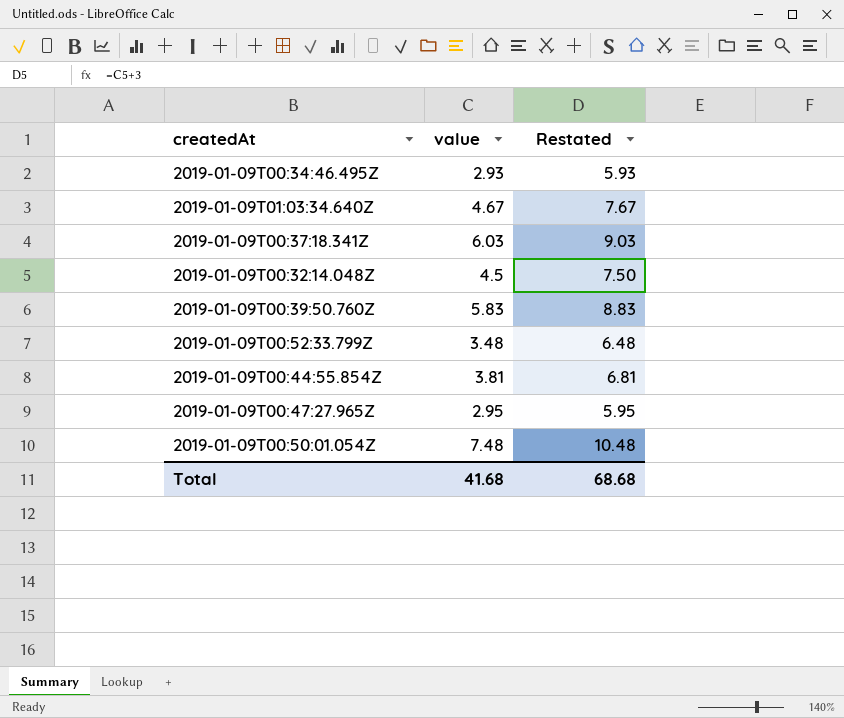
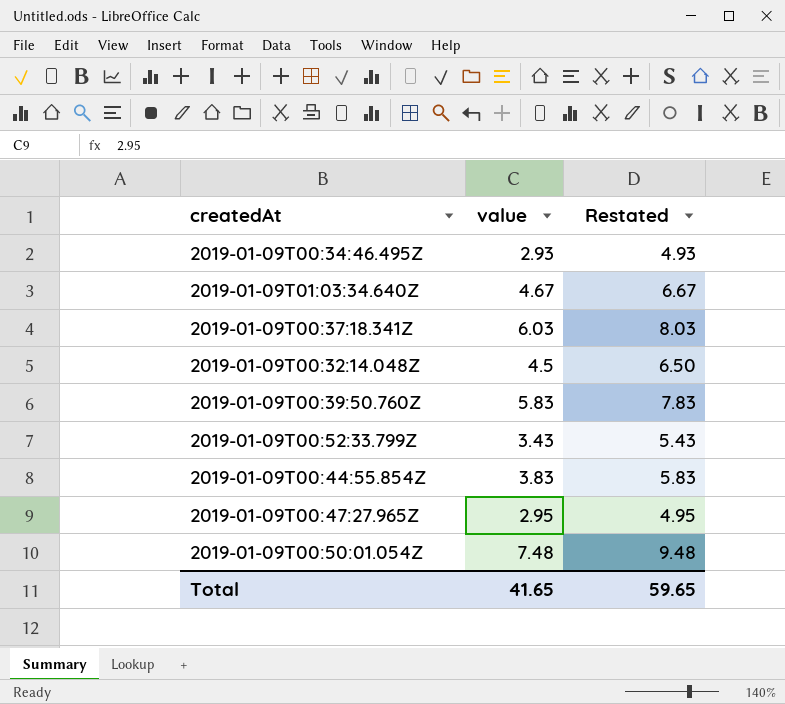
column Restated | formula: [value] + 3 -> [value] + 2
2019-01-09T00:52:33.799Z | value: 3.48 -> 3.43
2019-01-09T00:44:55.854Z | value: 3.81 -> 3.83
Total | value: 41.68 -> 41.65
Total | Restated: 68.68 -> 59.65

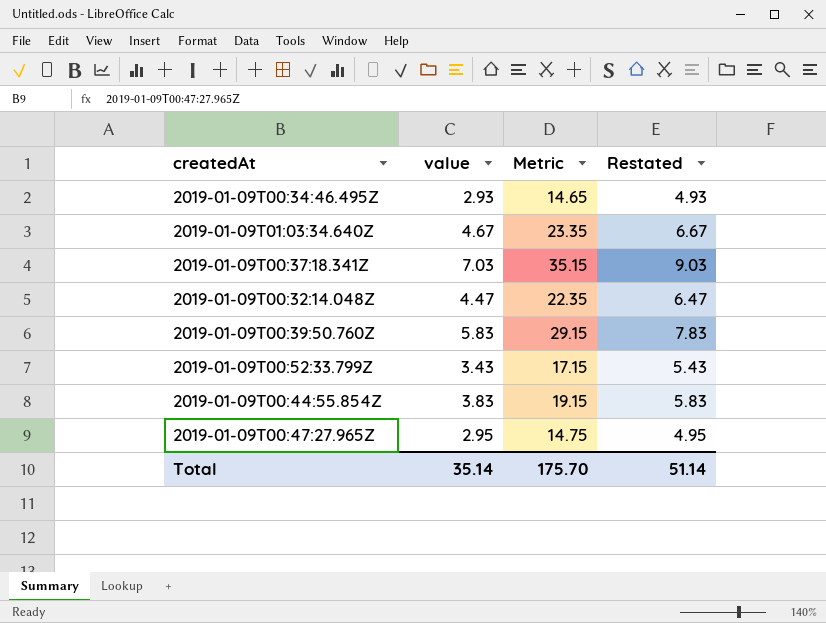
column Metric | formula: none -> [value] * 5
row 2019-01-09T00:50:01.054Z: 7.48 | 9.48 -> none
2019-01-09T00:37:18.341Z | value: 6.03 -> 7.03
2019-01-09T00:37:18.341Z | Restated: 8.03 -> 9.03
2019-01-09T00:32:14.048Z | value: 4.5 -> 4.47
2019-01-09T00:32:14.048Z | Restated: 6.50 -> 6.47
Total | value: 41.65 -> 35.14
Total | Restated: 59.65 -> 51.14

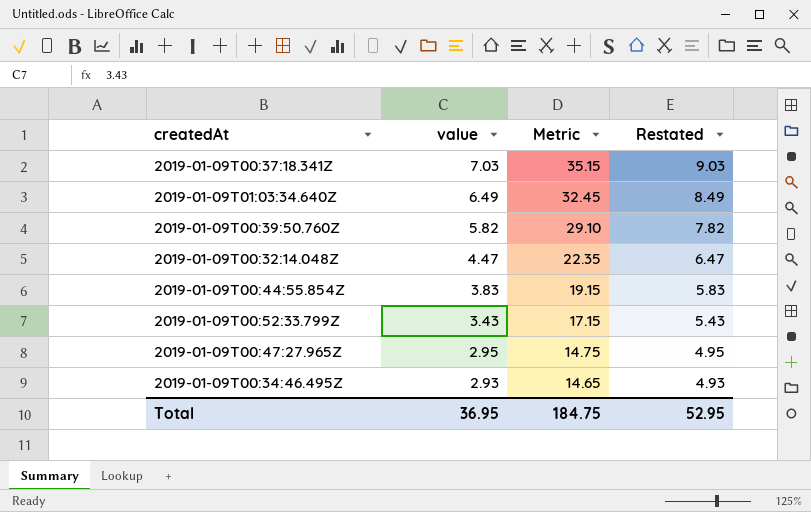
row order: none -> value descending
2019-01-09T01:03:34.640Z | value: 4.67 -> 6.49
2019-01-09T01:03:34.640Z | Metric: 23.35 -> 32.45
2019-01-09T01:03:34.640Z | Restated: 6.67 -> 8.49
2019-01-09T00:39:50.760Z | value: 5.83 -> 5.82
2019-01-09T00:39:50.760Z | Metric: 29.15 -> 29.10
2019-01-09T00:39:50.760Z | Restated: 7.83 -> 7.82
Total | value: 35.14 -> 36.95
Total | Metric: 175.70 -> 184.75
Total | Restated: 51.14 -> 52.95

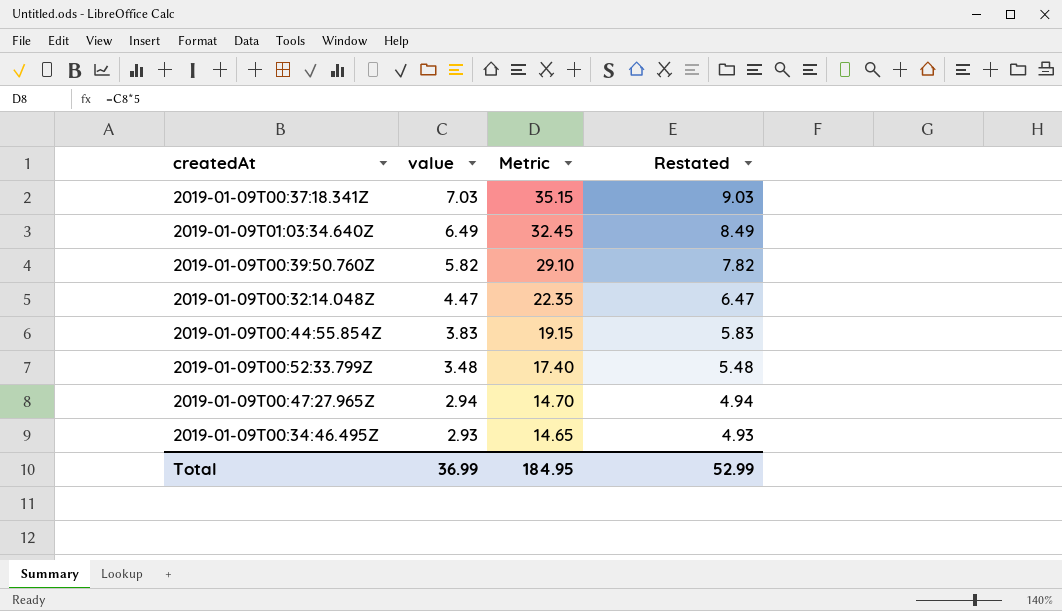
2019-01-09T00:52:33.799Z | value: 3.43 -> 3.48
2019-01-09T00:52:33.799Z | Metric: 17.15 -> 17.40
2019-01-09T00:52:33.799Z | Restated: 5.43 -> 5.48
2019-01-09T00:47:27.965Z | value: 2.95 -> 2.94
2019-01-09T00:47:27.965Z | Metric: 14.75 -> 14.70
2019-01-09T00:47:27.965Z | Restated: 4.95 -> 4.94
Total | value: 36.95 -> 36.99
Total | Metric: 184.75 -> 184.95
Total | Restated: 52.95 -> 52.99

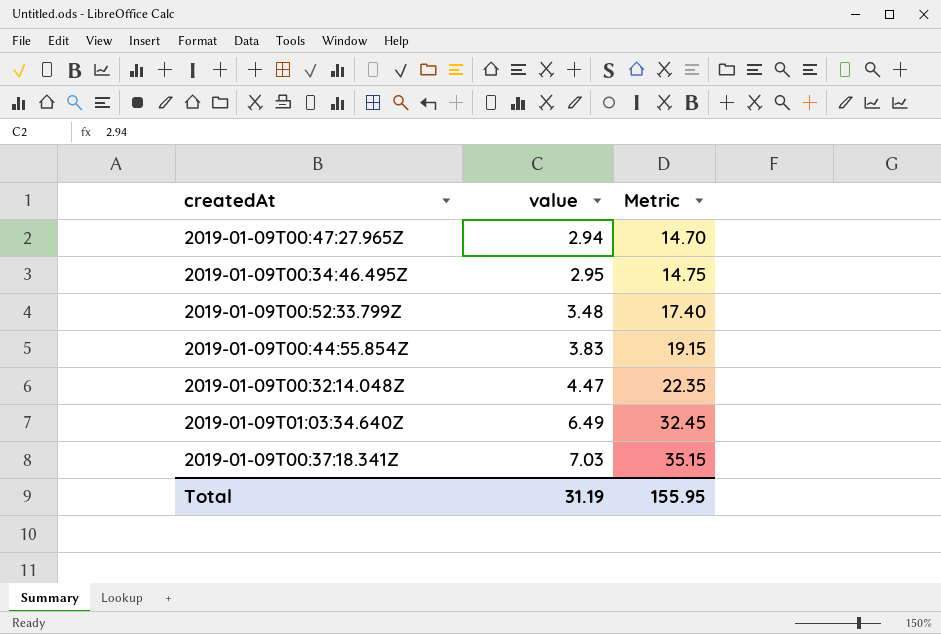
row order: value descending -> value ascending
column Restated | formula: [value] + 2 -> none
row 2019-01-09T00:39:50.760Z: 5.82 | 29.10 | 7.82 -> none
2019-01-09T00:34:46.495Z | value: 2.93 -> 2.95
2019-01-09T00:34:46.495Z | Metric: 14.65 -> 14.75
Total | value: 36.99 -> 31.19
Total | Metric: 184.95 -> 155.95

